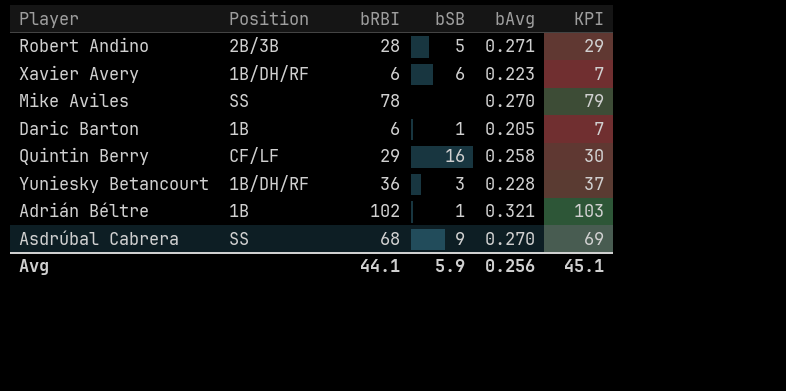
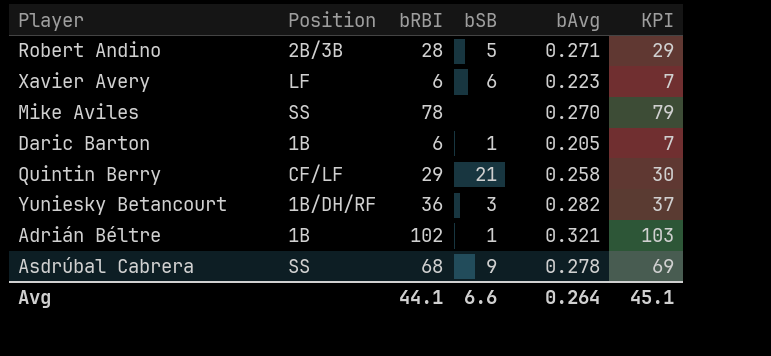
Xavier Avery | Position: 1B/DH/RF -> LF
Quintin Berry | bSB: 16 -> 21
Yuniesky Betancourt | bAvg: 0.228 -> 0.282
Asdrúbal Cabrera | bAvg: 0.270 -> 0.278
Avg | bSB: 5.9 -> 6.6
Avg | bAvg: 0.256 -> 0.264

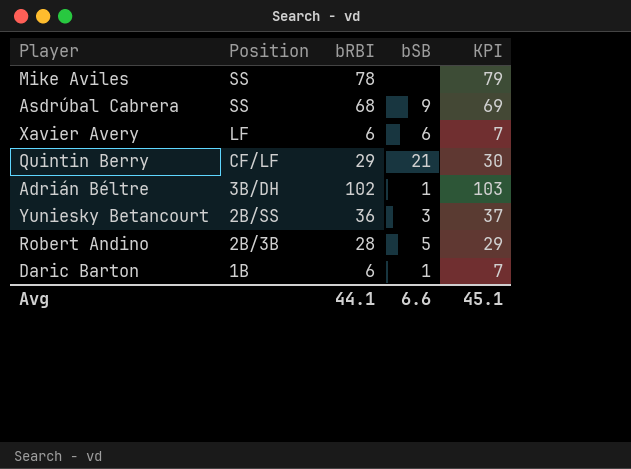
row order: none -> Position descending
column bAvg | position: 5 -> none
Adrián Béltre | Position: 1B -> 3B/DH
Yuniesky Betancourt | Position: 1B/DH/RF -> 2B/SS

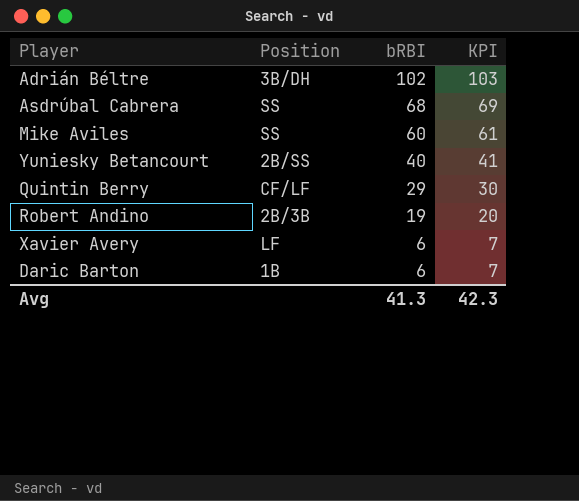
row order: Position descending -> bRBI descending
column bSB | position: 4 -> none
Mike Aviles | bRBI: 78 -> 60
Mike Aviles | KPI: 79 -> 61
Yuniesky Betancourt | bRBI: 36 -> 40
Yuniesky Betancourt | KPI: 37 -> 41
Robert Andino | bRBI: 28 -> 19
Robert Andino | KPI: 29 -> 20
Avg | bRBI: 44.1 -> 41.3
Avg | KPI: 45.1 -> 42.3

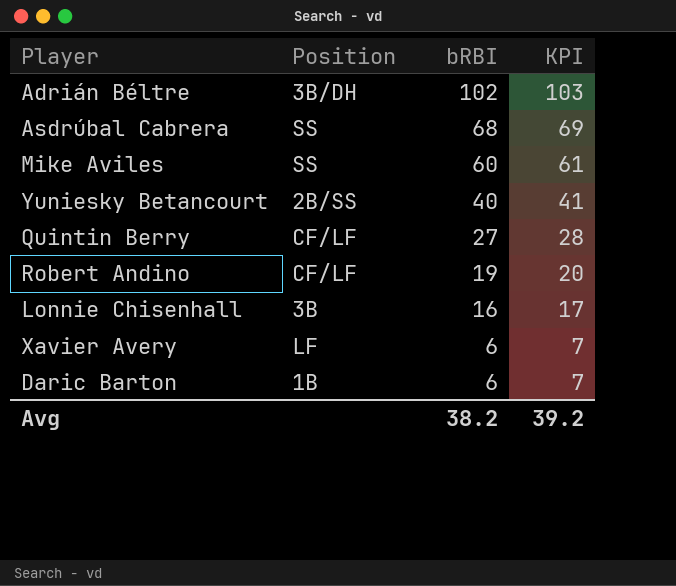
Quintin Berry | bRBI: 29 -> 27
Quintin Berry | KPI: 30 -> 28
Robert Andino | Position: 2B/3B -> CF/LF
row Lonnie Chisenhall: none -> 3B | 16 | 17
Avg | bRBI: 41.3 -> 38.2
Avg | KPI: 42.3 -> 39.2

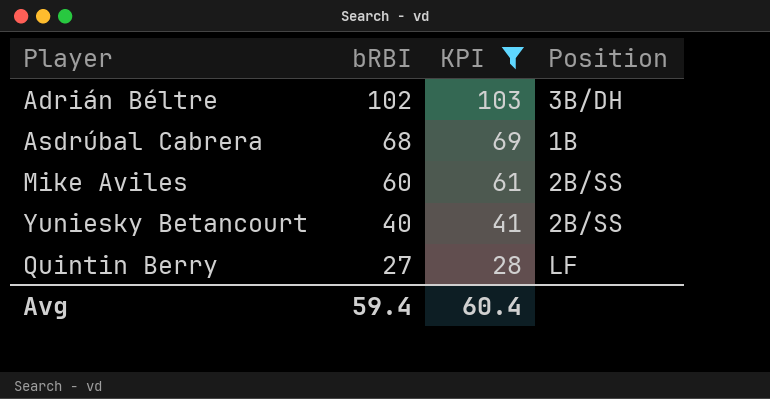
filter: none -> KPI >= 28
column Position | position: 2 -> 4
Asdrúbal Cabrera | Position: SS -> 1B
Mike Aviles | Position: SS -> 2B/SS
Quintin Berry | Position: CF/LF -> LF
Avg | bRBI: 38.2 -> 59.4
Avg | KPI: 39.2 -> 60.4

